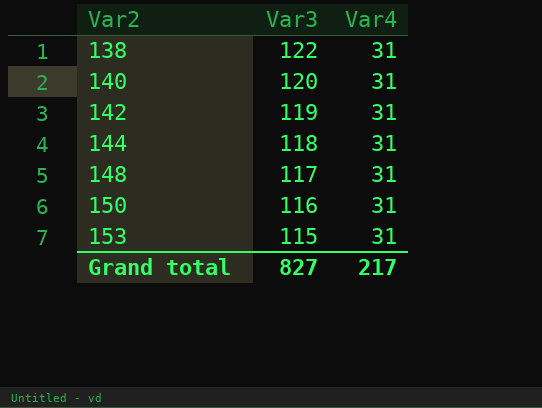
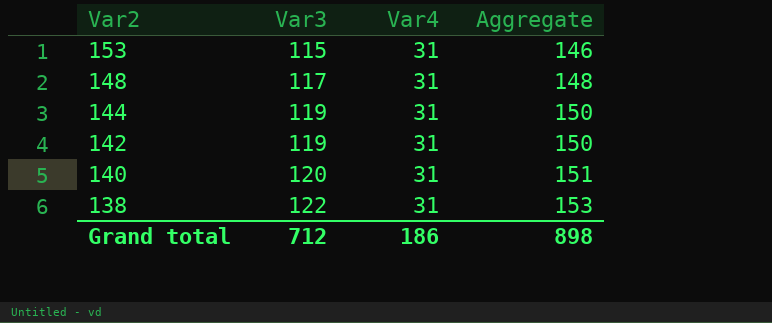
row order: Var2 ascending -> Var2 descending
column Aggregate | formula: none -> [Var3] + [Var4]
row 150: 116 | 31 -> none
144 | Var3: 118 -> 119
Grand total | Var3: 827 -> 712
Grand total | Var4: 217 -> 186

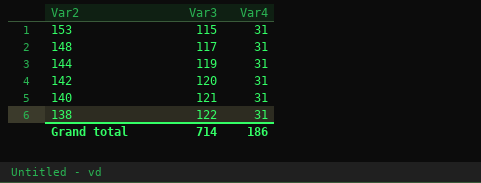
column Aggregate | formula: [Var3] + [Var4] -> none
142 | Var3: 119 -> 120
140 | Var3: 120 -> 121
Grand total | Var3: 712 -> 714

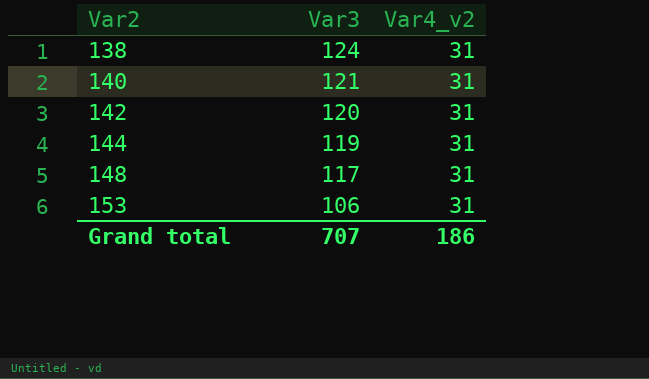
row order: Var2 descending -> Var2 ascending
column name: Var4 -> Var4_v2
138 | Var3: 122 -> 124
153 | Var3: 115 -> 106
Grand total | Var3: 714 -> 707

